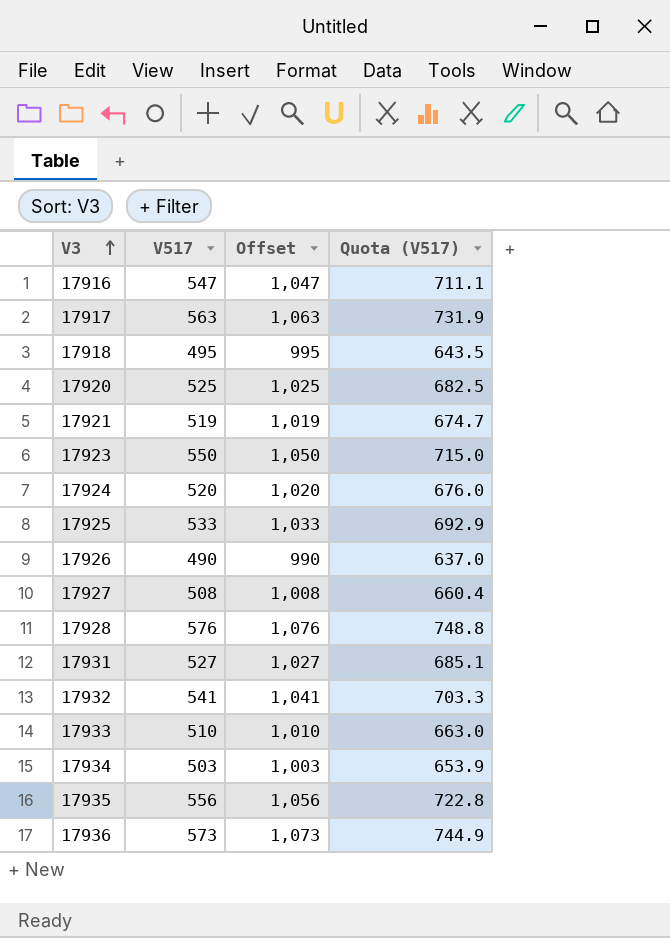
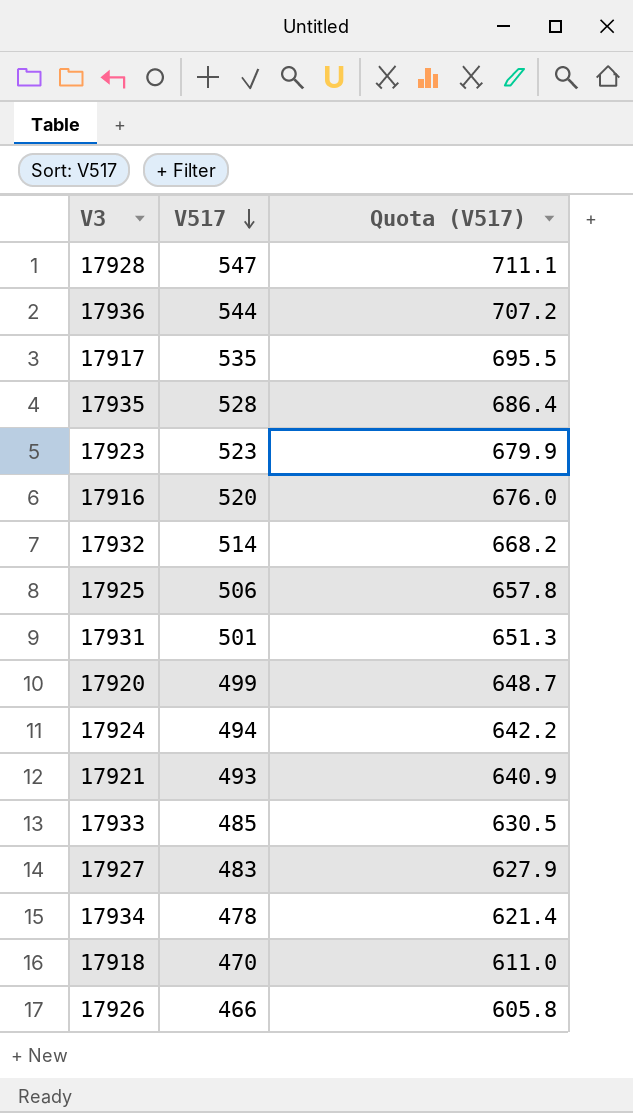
row order: V3 ascending -> V517 descending
column Offset | formula: [V517] + 500 -> none
17928 | V517: 576 -> 547
17928 | Quota (V517): 748.8 -> 711.1
17936 | V517: 573 -> 544
17936 | Quota (V517): 744.9 -> 707.2
17917 | V517: 563 -> 535
17917 | Quota (V517): 731.9 -> 695.5
17935 | V517: 556 -> 528
17935 | Quota (V517): 722.8 -> 686.4
17923 | V517: 550 -> 523
17923 | Quota (V517): 715.0 -> 679.9
17916 | V517: 547 -> 520
17916 | Quota (V517): 711.1 -> 676.0
17932 | V517: 541 -> 514
17932 | Quota (V517): 703.3 -> 668.2
17925 | V517: 533 -> 506
17925 | Quota (V517): 692.9 -> 657.8
17931 | V517: 527 -> 501
17931 | Quota (V517): 685.1 -> 651.3
17920 | V517: 525 -> 499
17920 | Quota (V517): 682.5 -> 648.7
17924 | V517: 520 -> 494
17924 | Quota (V517): 676.0 -> 642.2
17921 | V517: 519 -> 493
17921 | Quota (V517): 674.7 -> 640.9
17933 | V517: 510 -> 485
17933 | Quota (V517): 663.0 -> 630.5
17927 | V517: 508 -> 483
17927 | Quota (V517): 660.4 -> 627.9
17934 | V517: 503 -> 478
17934 | Quota (V517): 653.9 -> 621.4
17918 | V517: 495 -> 470
17918 | Quota (V517): 643.5 -> 611.0
17926 | V517: 490 -> 466
17926 | Quota (V517): 637.0 -> 605.8

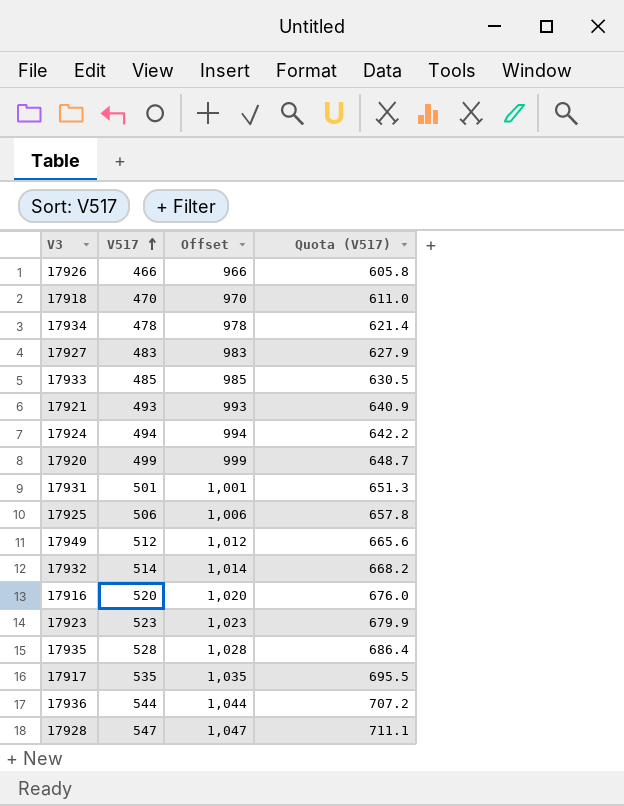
row order: V517 descending -> V517 ascending
column Offset | formula: none -> [V517] + 500
row 17949: none -> 512 | 1,012 | 665.6

